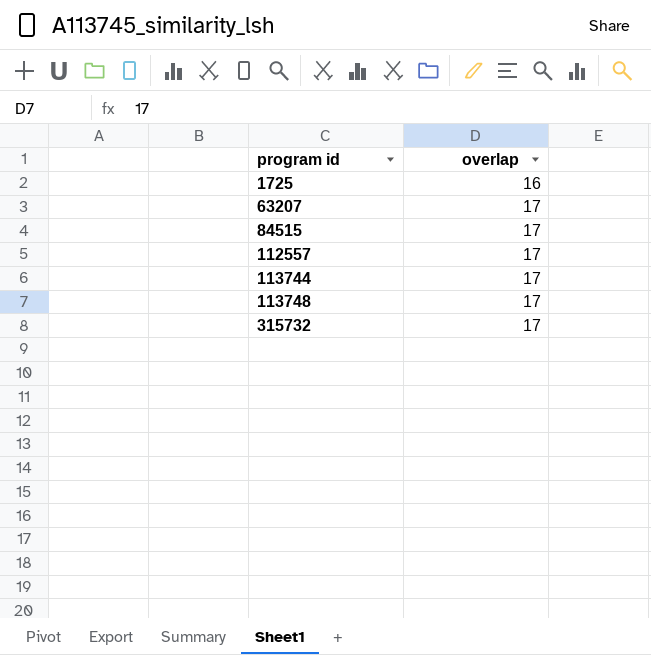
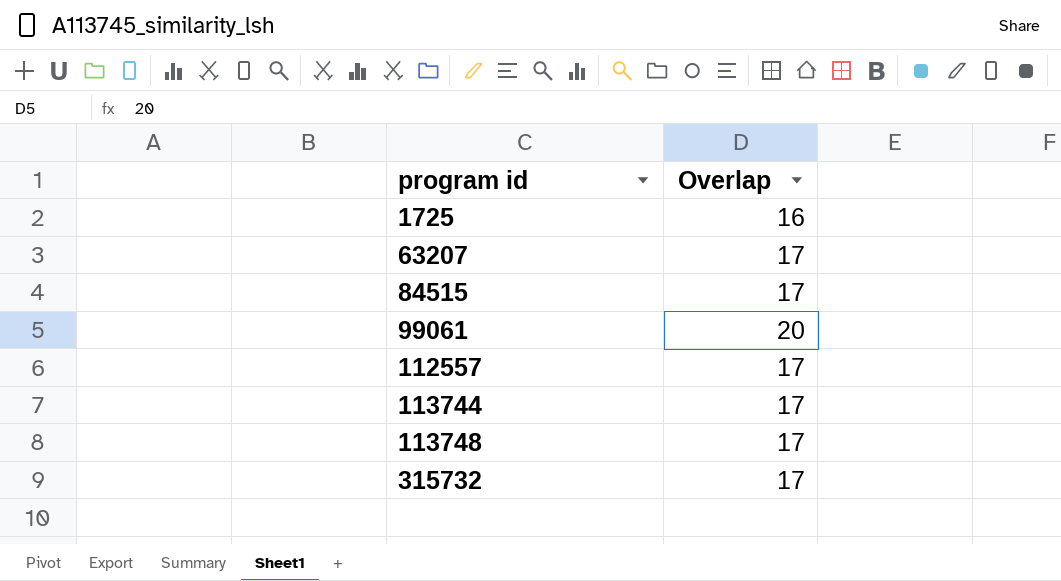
column name: overlap -> Overlap
row 99061: none -> 20

